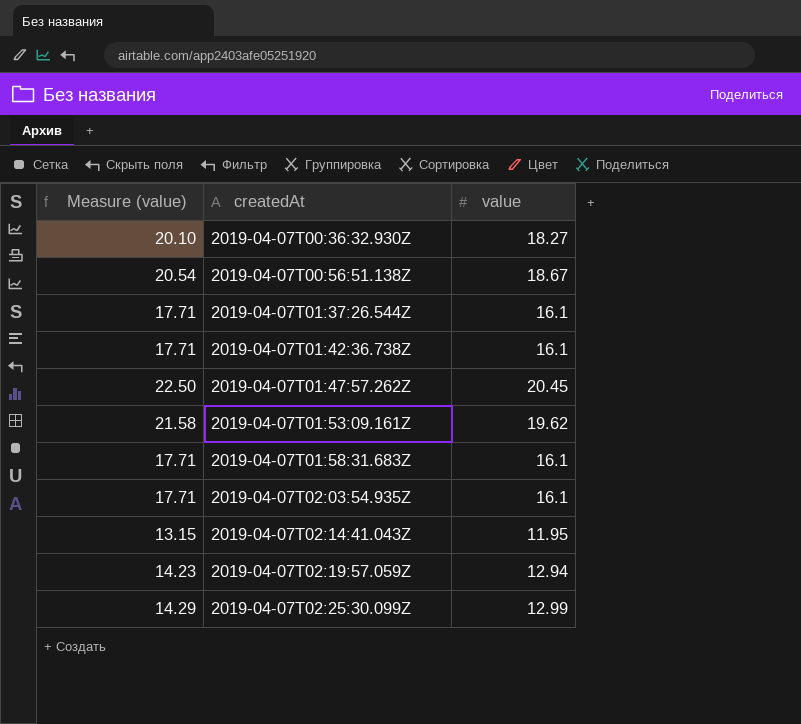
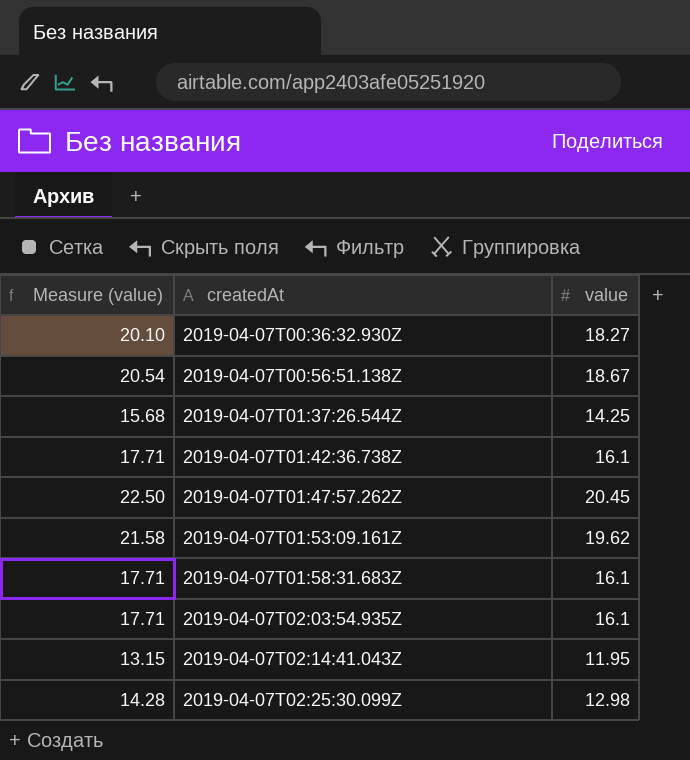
row 2019-04-07T02:19:57.059Z: 14.23 | 12.94 -> none
2019-04-07T01:37:26.544Z | Measure (value): 17.71 -> 15.68
2019-04-07T01:37:26.544Z | value: 16.1 -> 14.25
2019-04-07T02:25:30.099Z | Measure (value): 14.29 -> 14.28
2019-04-07T02:25:30.099Z | value: 12.99 -> 12.98

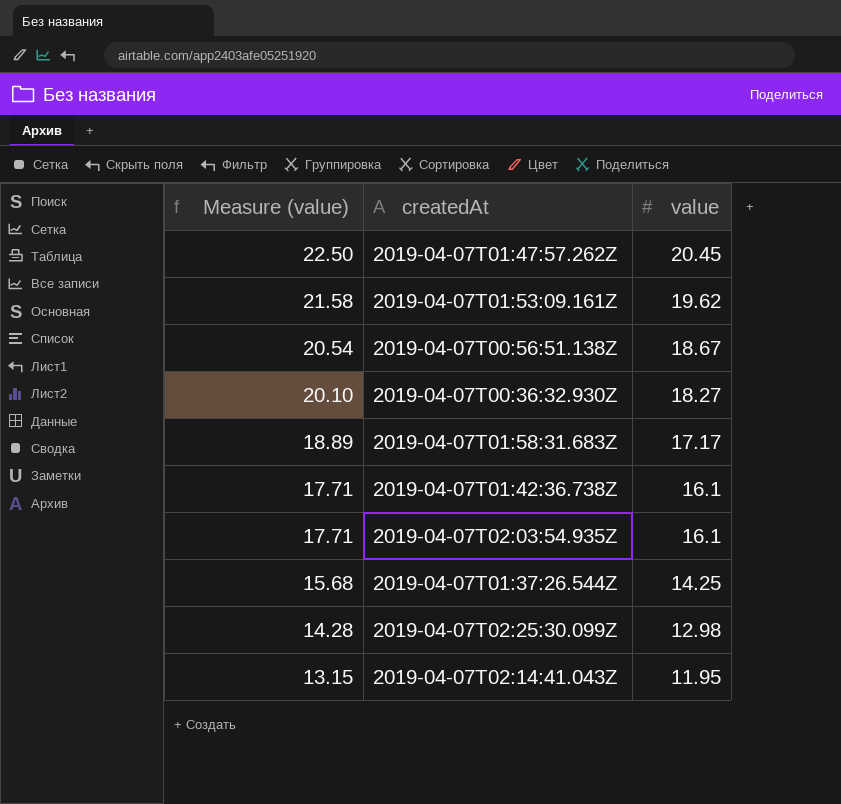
row order: createdAt ascending -> Measure (value) descending
2019-04-07T01:58:31.683Z | Measure (value): 17.71 -> 18.89
2019-04-07T01:58:31.683Z | value: 16.1 -> 17.17

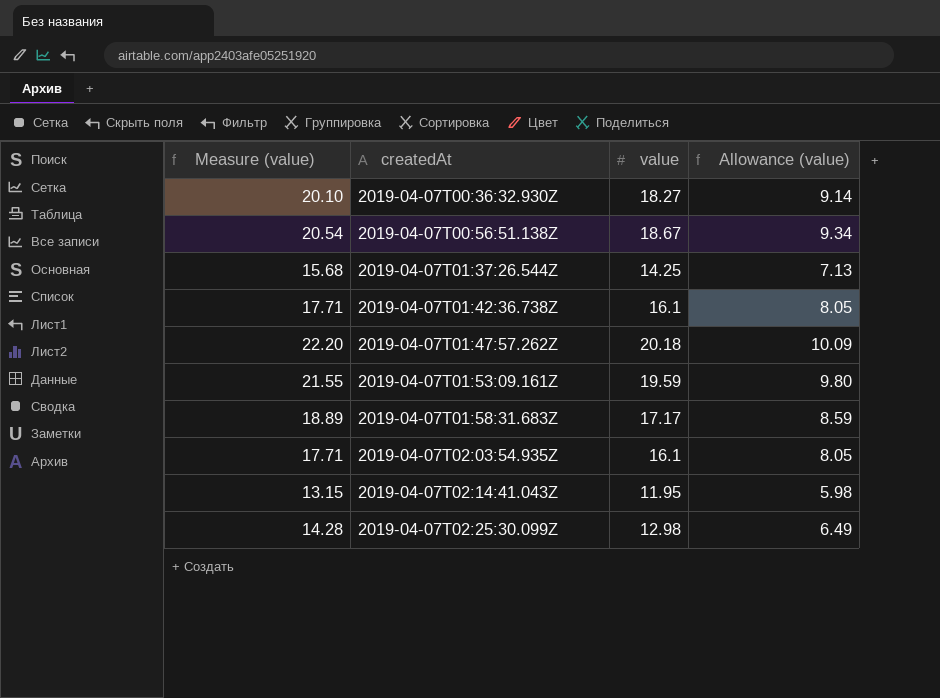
row order: Measure (value) descending -> createdAt ascending
column Allowance (value) | formula: none -> [value] * 0.5
2019-04-07T01:47:57.262Z | Measure (value): 22.50 -> 22.20
2019-04-07T01:47:57.262Z | value: 20.45 -> 20.18
2019-04-07T01:53:09.161Z | Measure (value): 21.58 -> 21.55
2019-04-07T01:53:09.161Z | value: 19.62 -> 19.59

